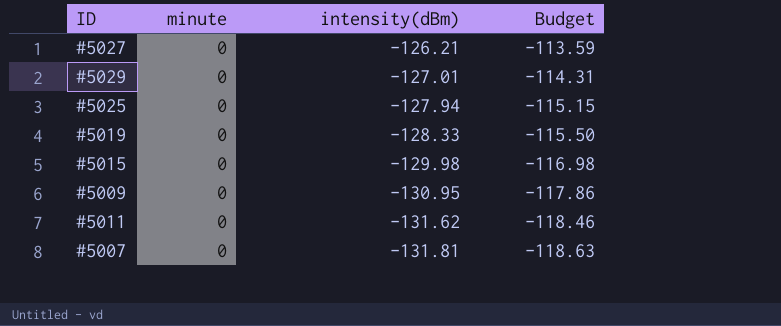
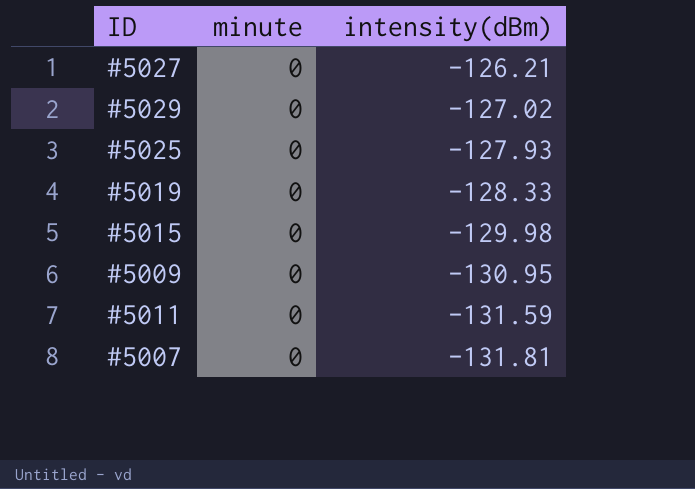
column Budget | formula: [intensity(dBm)] * 0.9 -> none
#5029 | intensity(dBm): -127.01 -> -127.02
#5025 | intensity(dBm): -127.94 -> -127.93
#5011 | intensity(dBm): -131.62 -> -131.59

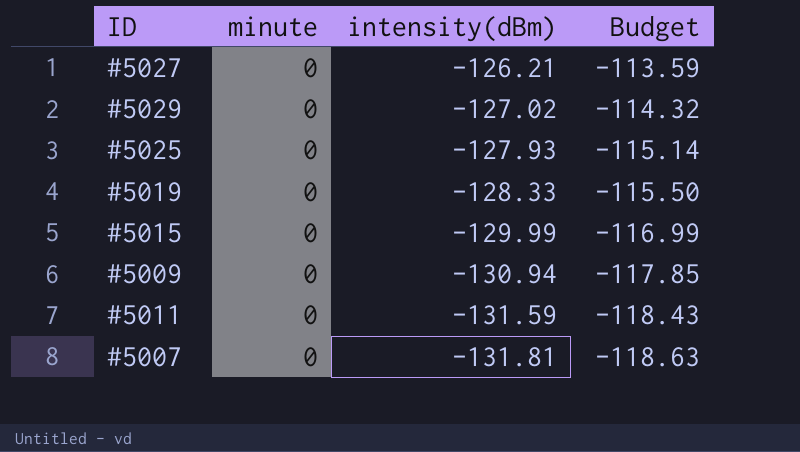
column Budget | formula: none -> [intensity(dBm)] * 0.9
#5015 | intensity(dBm): -129.98 -> -129.99
#5009 | intensity(dBm): -130.95 -> -130.94

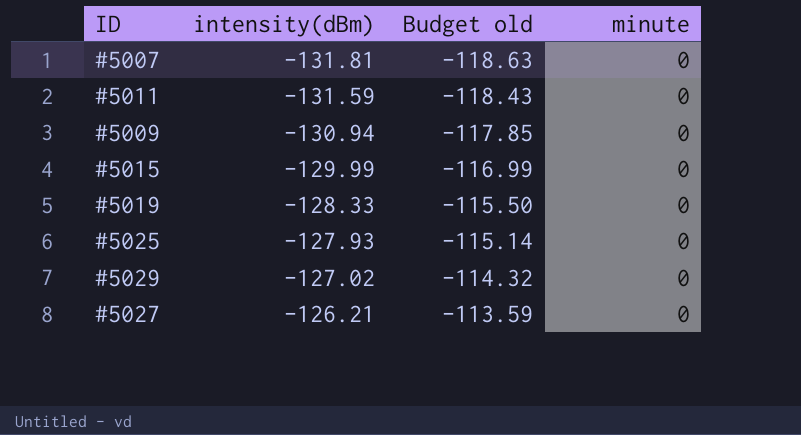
row order: intensity(dBm) descending -> intensity(dBm) ascending
column name: Budget -> Budget old
column minute | position: 2 -> 4

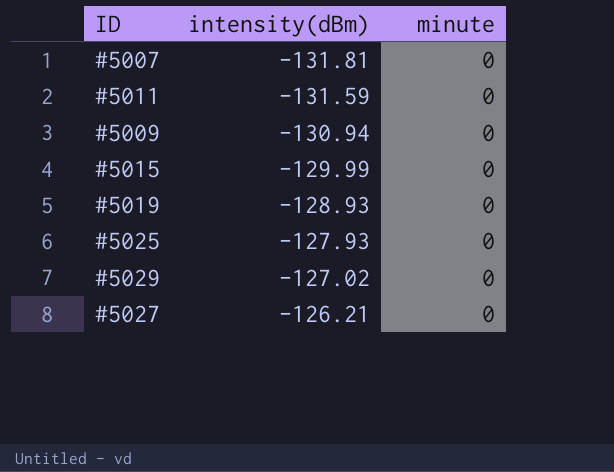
column Budget old | formula: [intensity(dBm)] * 0.9 -> none
#5019 | intensity(dBm): -128.33 -> -128.93

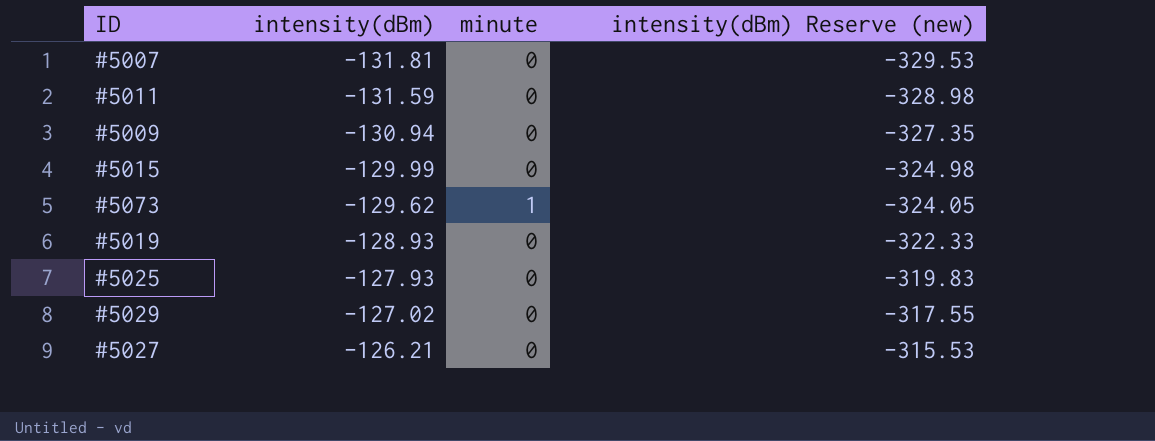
column intensity(dBm) Reserve (new) | formula: none -> [intensity(dBm)] * 2.5
row #5073: none -> -129.62 | 1 | -324.05

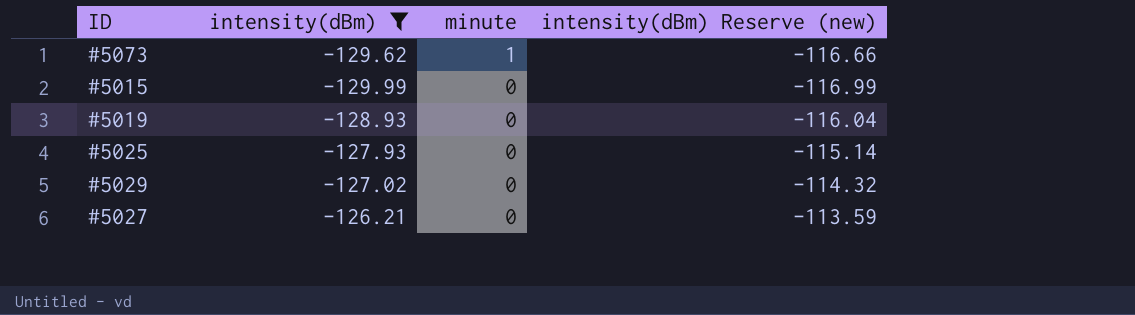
filter: none -> intensity(dBm) >= -129.99
row order: intensity(dBm) ascending -> minute descending
column intensity(dBm) Reserve (new) | formula: [intensity(dBm)] * 2.5 -> [intensity(dBm)] * 0.9

